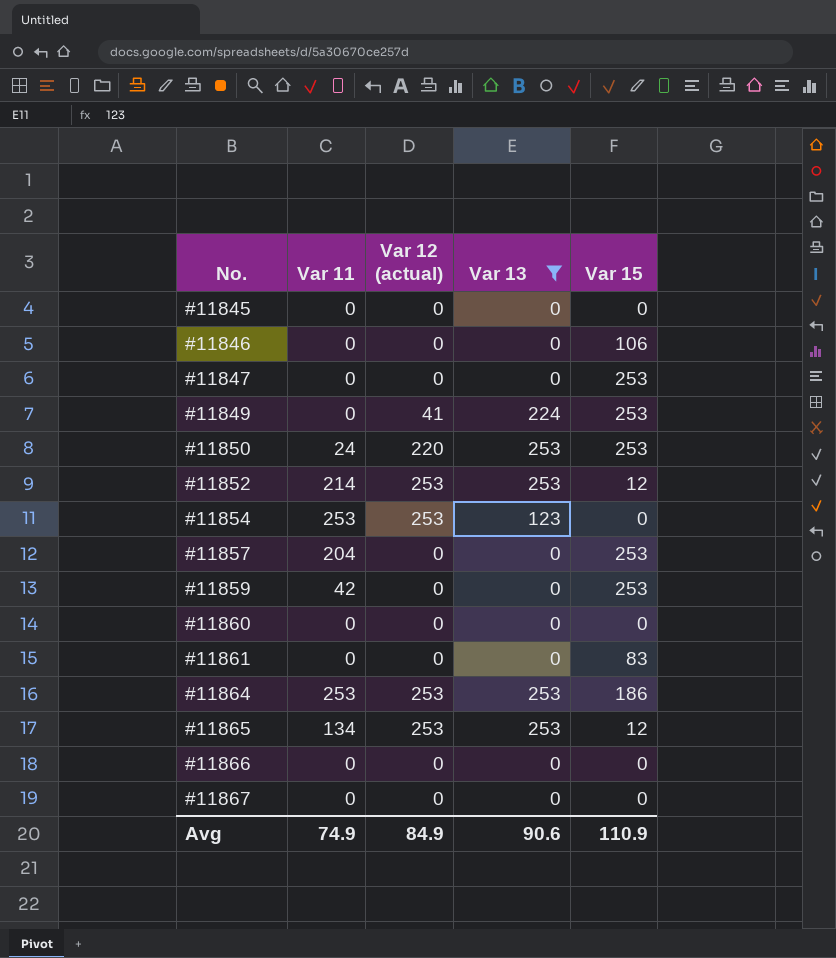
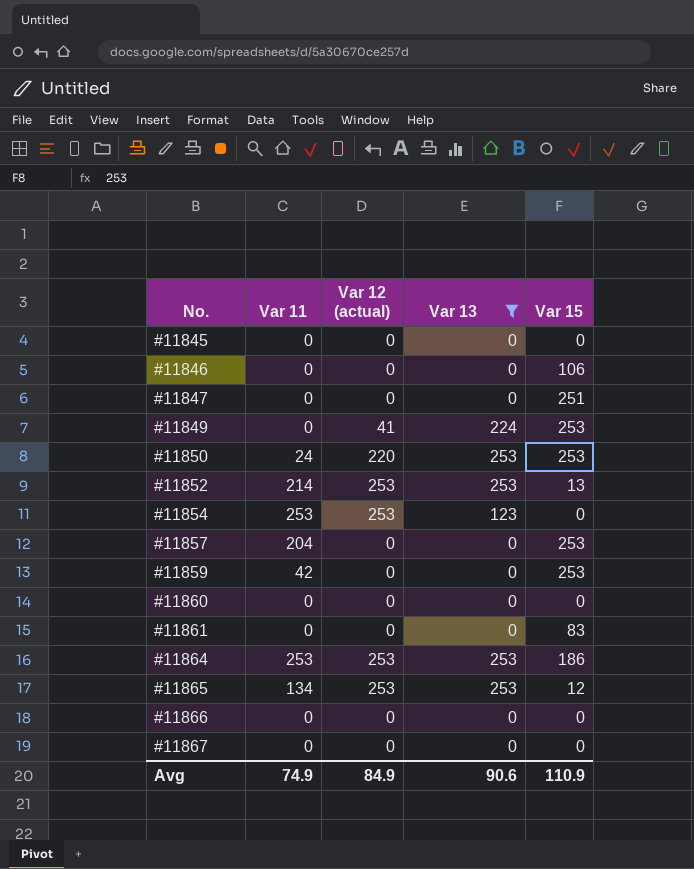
#11847 | Var 15: 253 -> 251
#11852 | Var 15: 12 -> 13

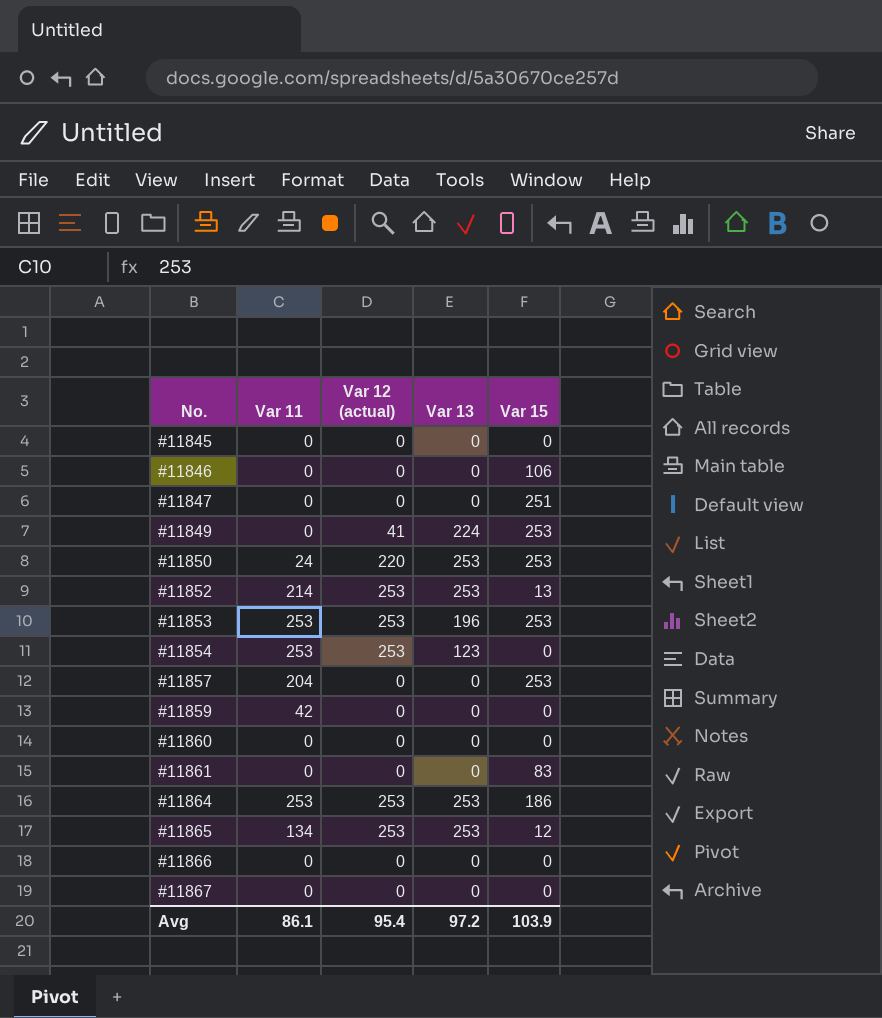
filter: Var 13 != 196 -> none
#11859 | Var 15: 253 -> 0
Avg | Var 11: 74.9 -> 86.1
Avg | Var 12 (actual): 84.9 -> 95.4
Avg | Var 13: 90.6 -> 97.2
Avg | Var 15: 110.9 -> 103.9

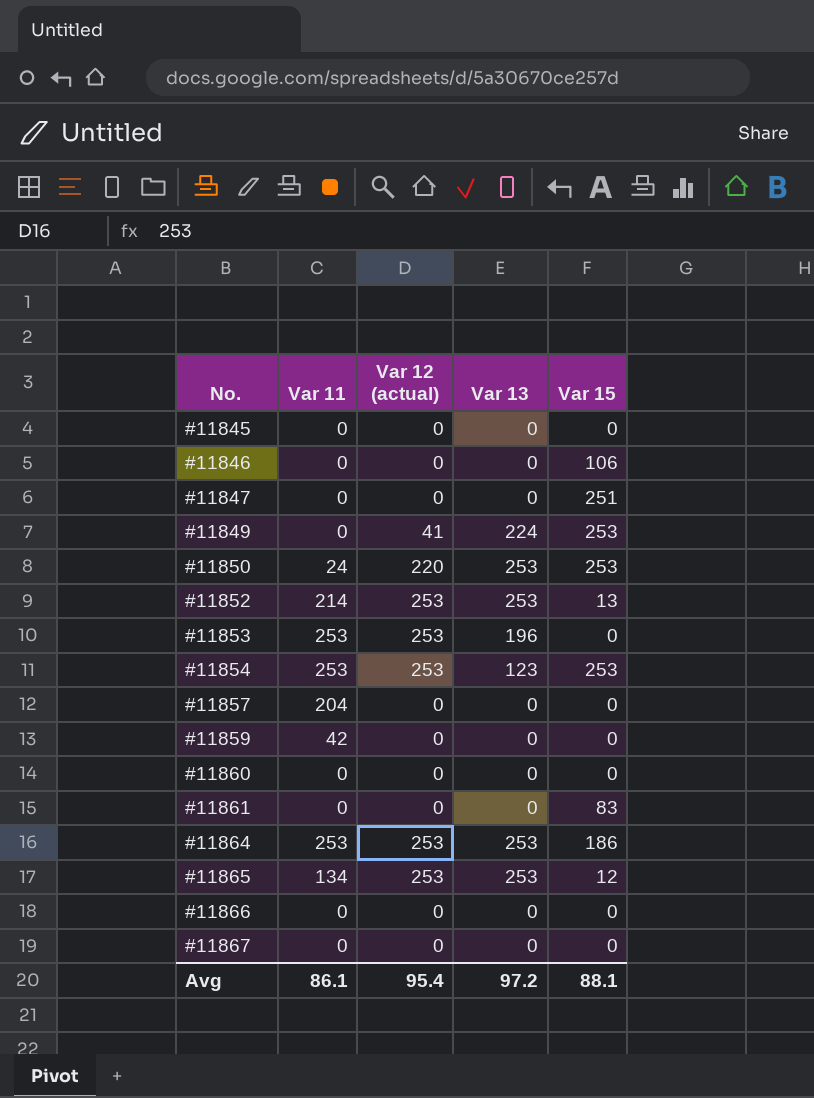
#11853 | Var 15: 253 -> 0
#11854 | Var 15: 0 -> 253
#11857 | Var 15: 253 -> 0
Avg | Var 15: 103.9 -> 88.1

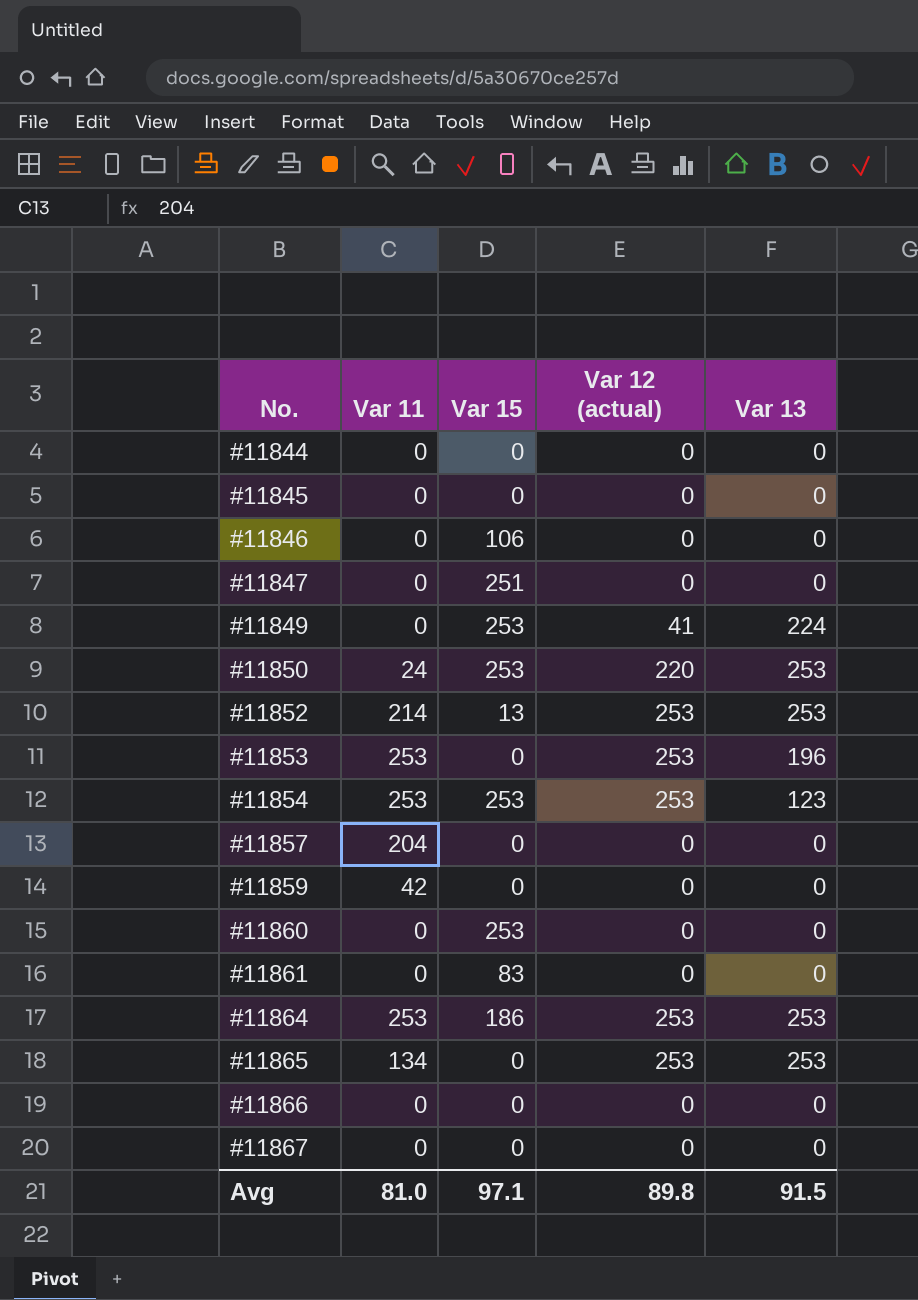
column Var 15 | position: 5 -> 3
row #11844: none -> 0 | 0 | 0 | 0
#11860 | Var 15: 0 -> 253
#11865 | Var 15: 12 -> 0
Avg | Var 11: 86.1 -> 81.0
Avg | Var 15: 88.1 -> 97.1
Avg | Var 12 (actual): 95.4 -> 89.8
Avg | Var 13: 97.2 -> 91.5

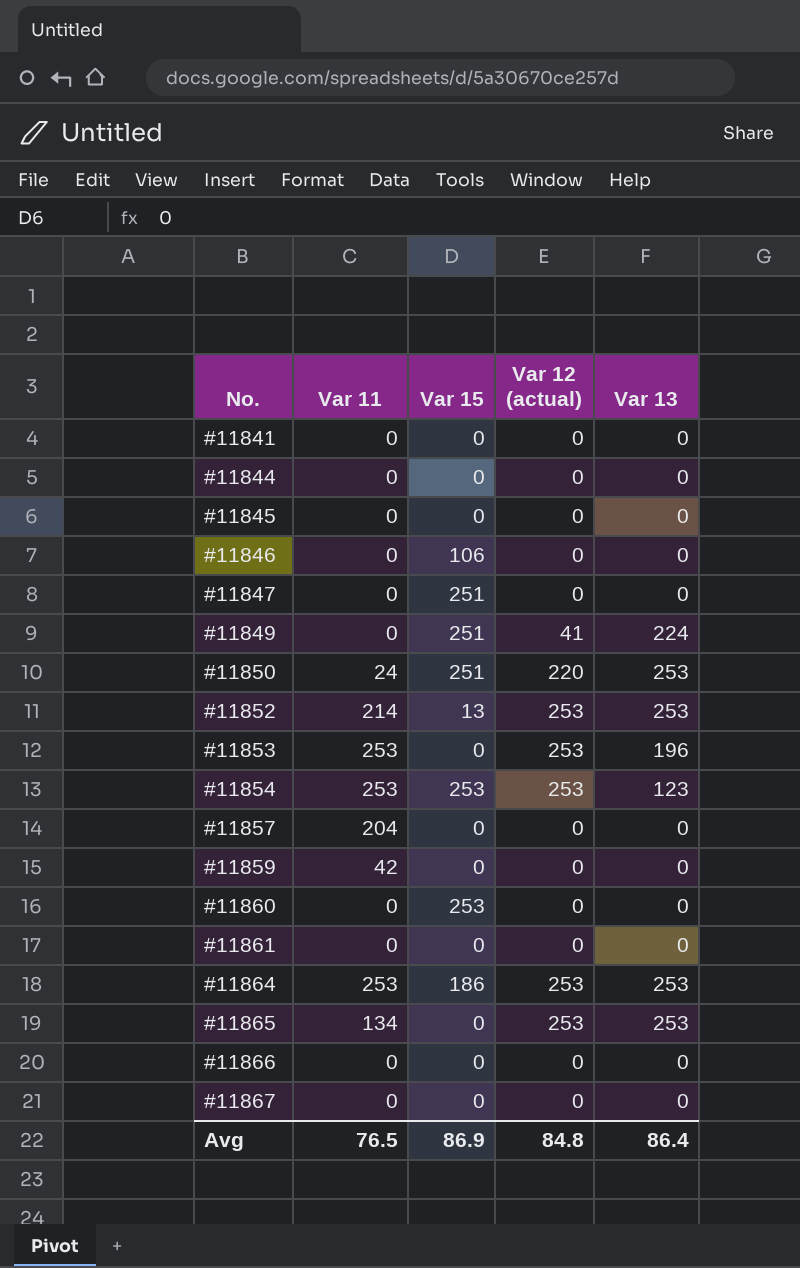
row #11841: none -> 0 | 0 | 0 | 0
#11849 | Var 15: 253 -> 251
#11850 | Var 15: 253 -> 251
#11861 | Var 15: 83 -> 0
Avg | Var 11: 81.0 -> 76.5
Avg | Var 15: 97.1 -> 86.9
Avg | Var 12 (actual): 89.8 -> 84.8
Avg | Var 13: 91.5 -> 86.4

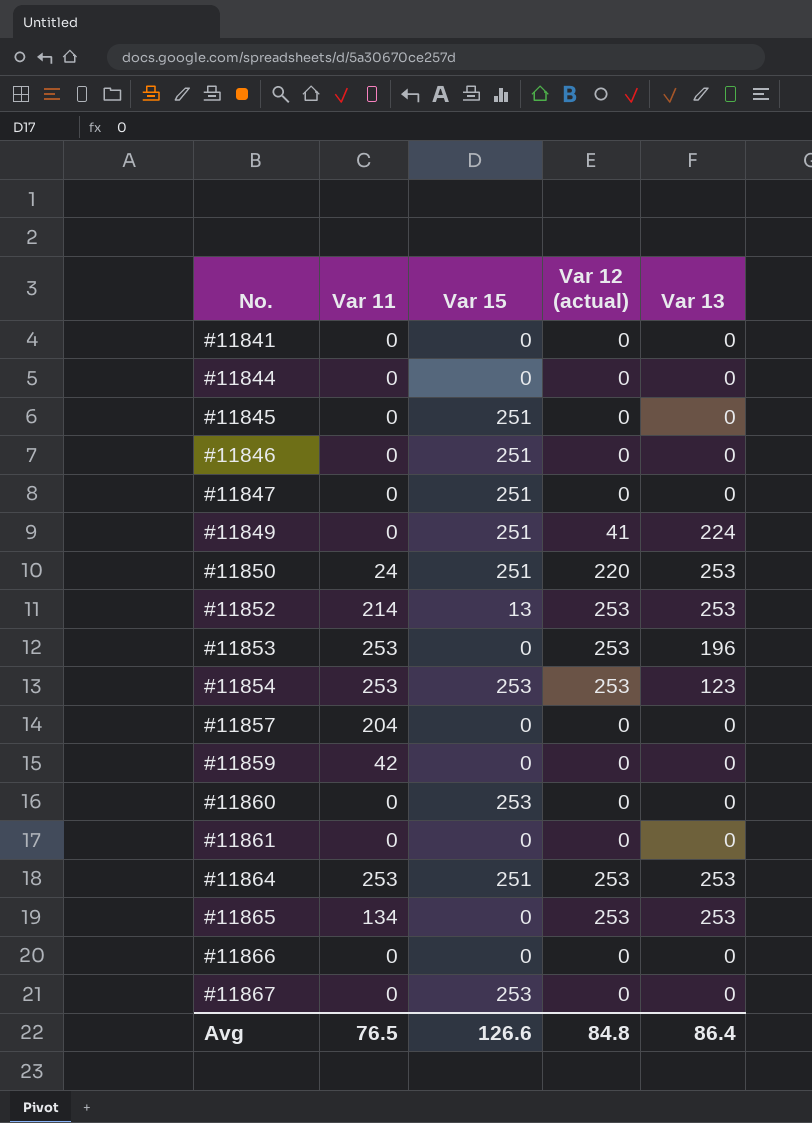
#11845 | Var 15: 0 -> 251
#11846 | Var 15: 106 -> 251
#11864 | Var 15: 186 -> 251
#11867 | Var 15: 0 -> 253
Avg | Var 15: 86.9 -> 126.6

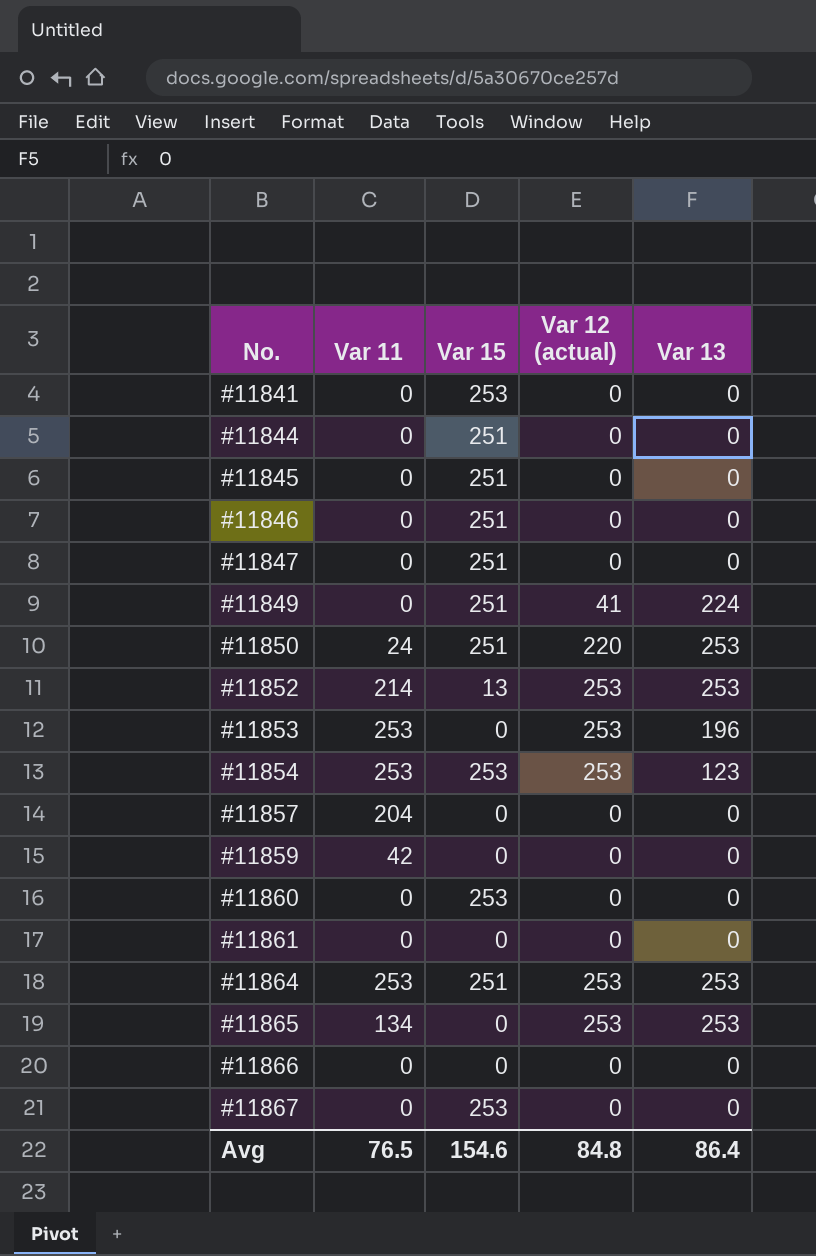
#11841 | Var 15: 0 -> 253
#11844 | Var 15: 0 -> 251
Avg | Var 15: 126.6 -> 154.6

